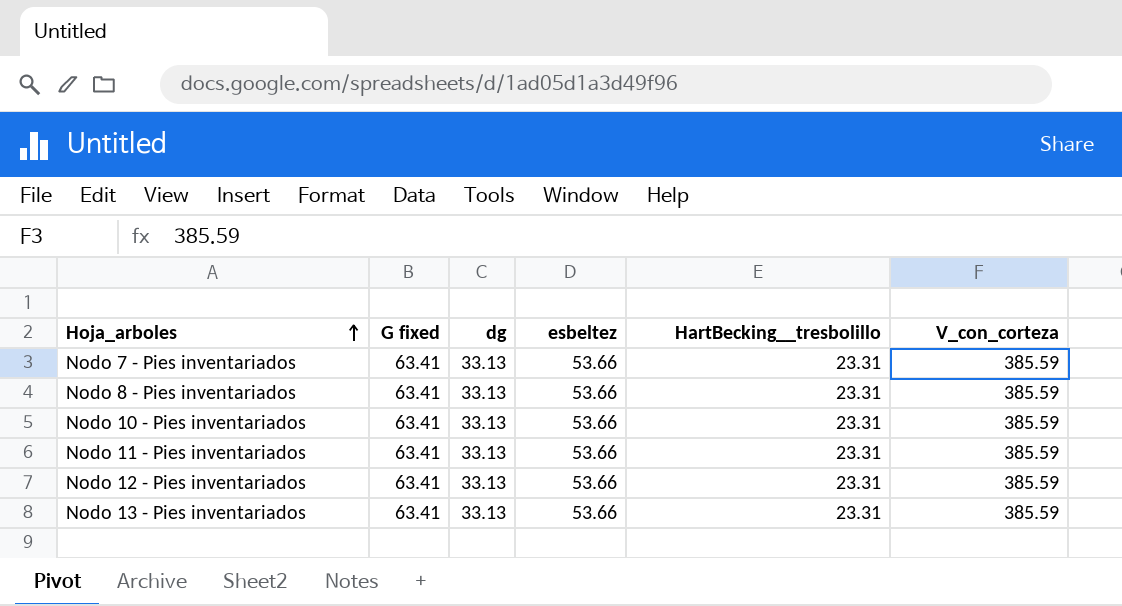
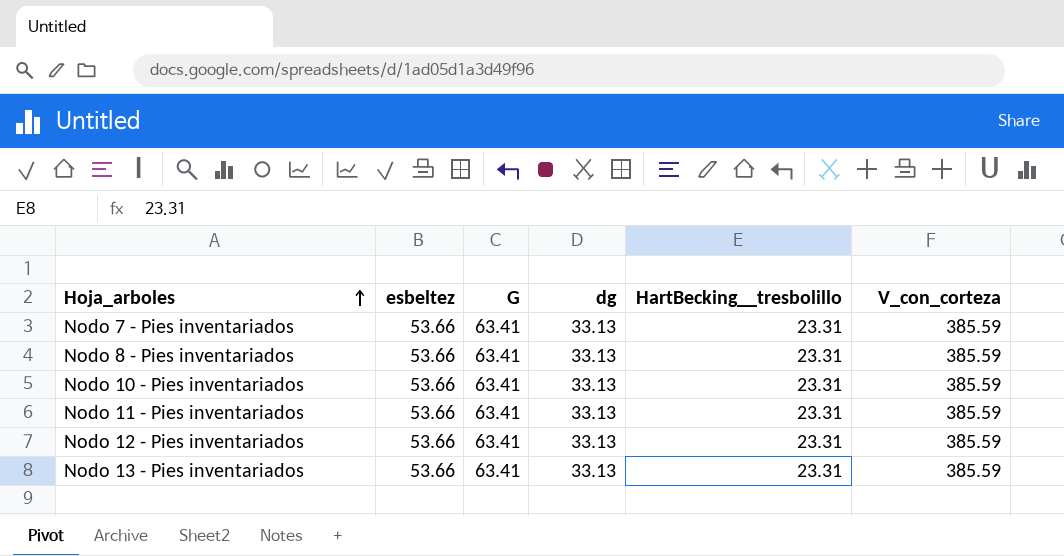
column esbeltez | position: 4 -> 2
column name: G fixed -> G

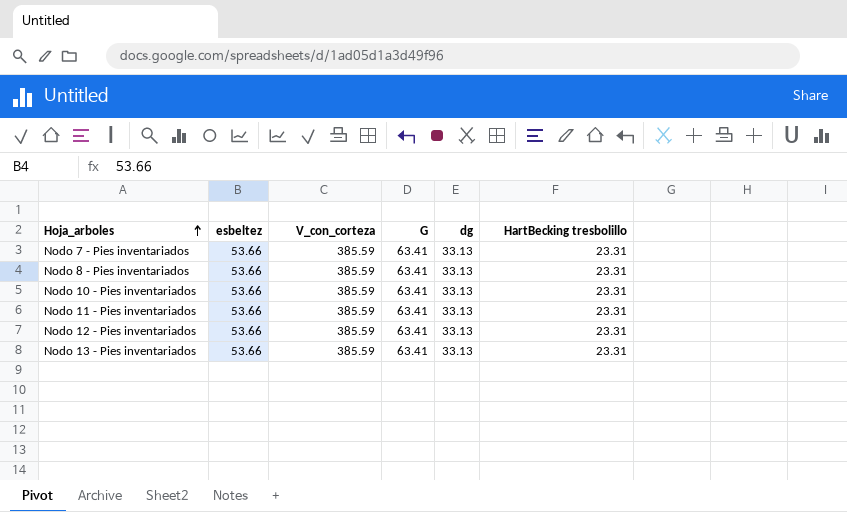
column V_con_corteza | position: 6 -> 3
column name: HartBecking__tresbolillo -> HartBecking tresbolillo

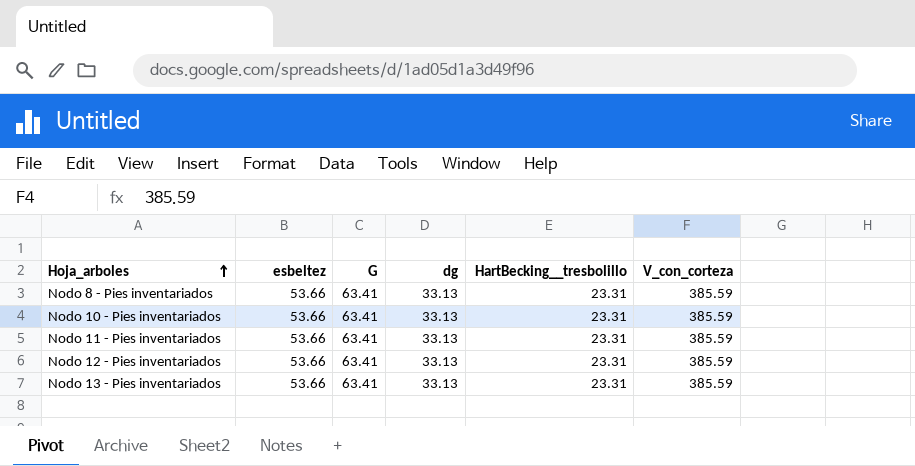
column name: HartBecking tresbolillo -> HartBecking__tresbolillo
column V_con_corteza | position: 3 -> 6
row Nodo 7 - Pies inventariados: 53.66 | 385.59 | 63.41 | 33.13 | 23.31 -> none

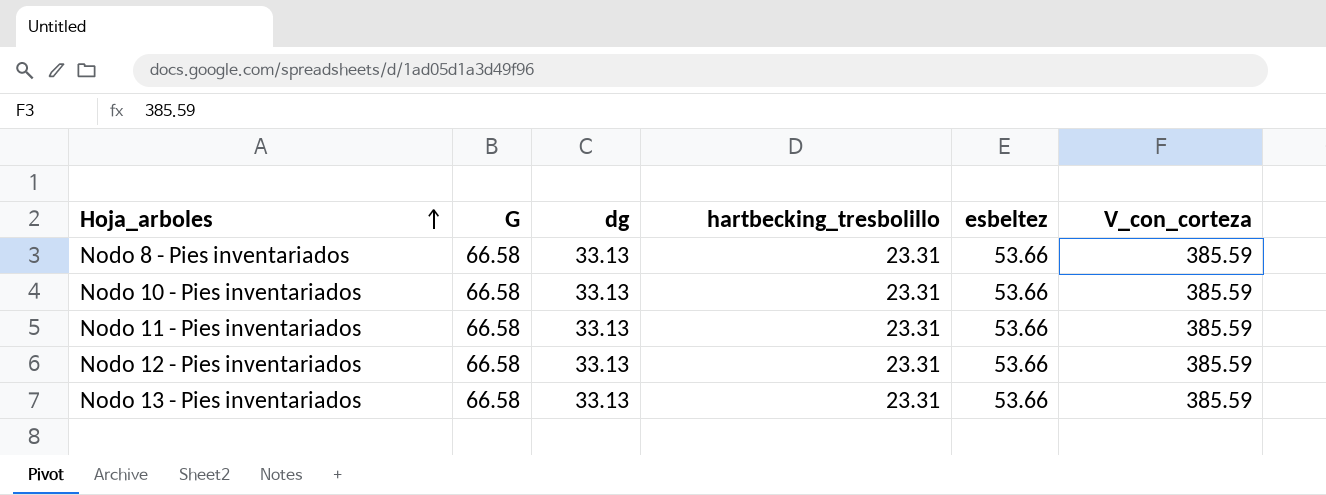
column name: HartBecking__tresbolillo -> hartbecking_tresbolillo
column esbeltez | position: 2 -> 5
Nodo 8 - Pies inventariados | G: 63.41 -> 66.58
Nodo 10 - Pies inventariados | G: 63.41 -> 66.58
Nodo 11 - Pies inventariados | G: 63.41 -> 66.58
Nodo 12 - Pies inventariados | G: 63.41 -> 66.58
Nodo 13 - Pies inventariados | G: 63.41 -> 66.58

